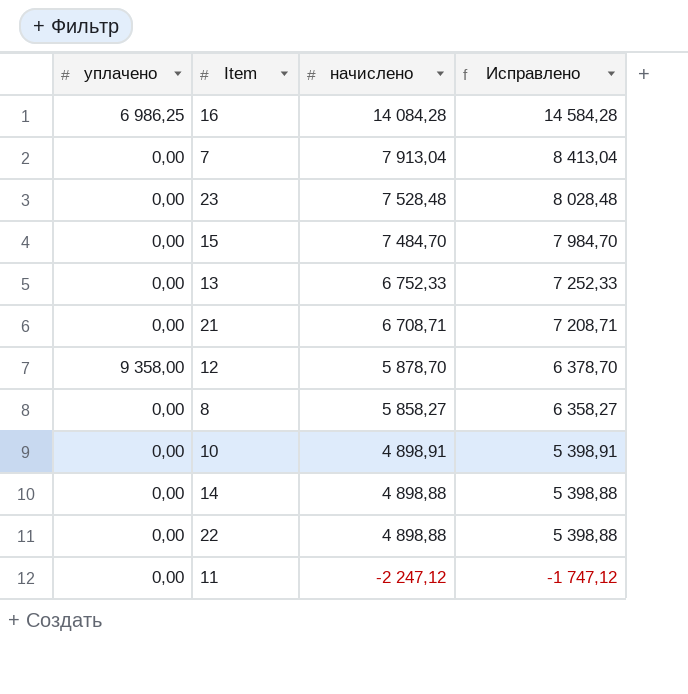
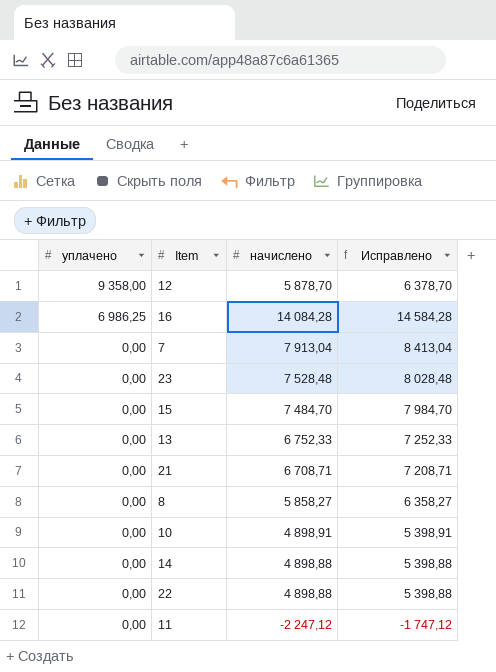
row order: начислено descending -> уплачено descending

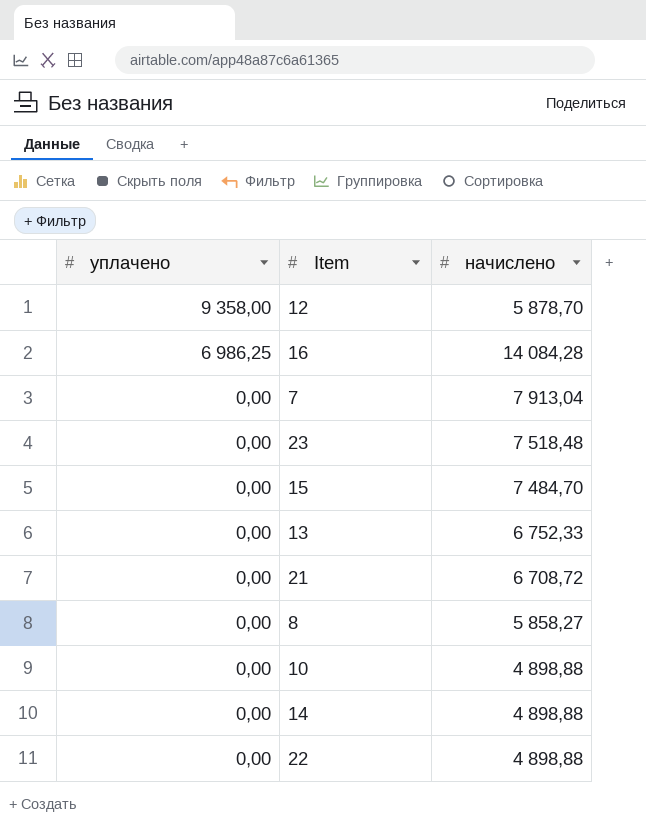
column Исправлено | formula: [начислено] + 500 -> none
row 11: 0,00 | -2 247,12 | -1 747,12 -> none
23 | начислено: 7 528,48 -> 7 518,48
21 | начислено: 6 708,71 -> 6 708,72
10 | начислено: 4 898,91 -> 4 898,88

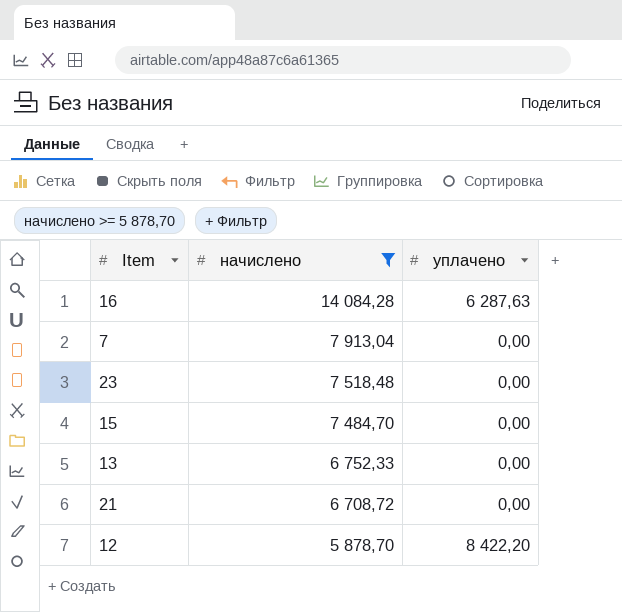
filter: none -> начислено >= 5 878,70
row order: уплачено descending -> начислено descending
column уплачено | position: 1 -> 3
16 | уплачено: 6 986,25 -> 6 287,63
12 | уплачено: 9 358,00 -> 8 422,20

